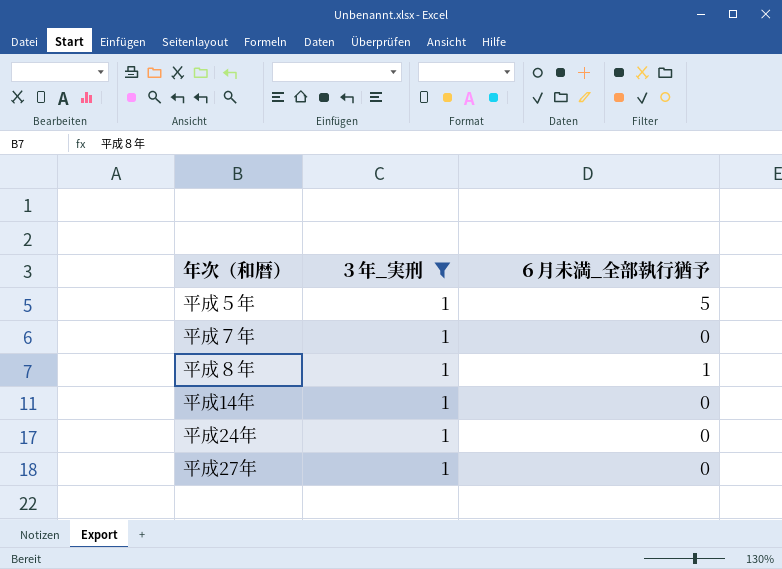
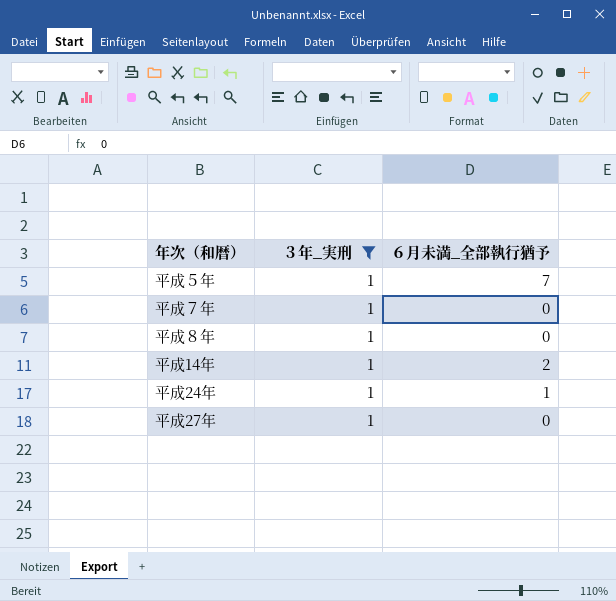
平成５年 | ６月未満_全部執行猶予: 5 -> 7
平成８年 | ６月未満_全部執行猶予: 1 -> 0
平成14年 | ６月未満_全部執行猶予: 0 -> 2
平成24年 | ６月未満_全部執行猶予: 0 -> 1

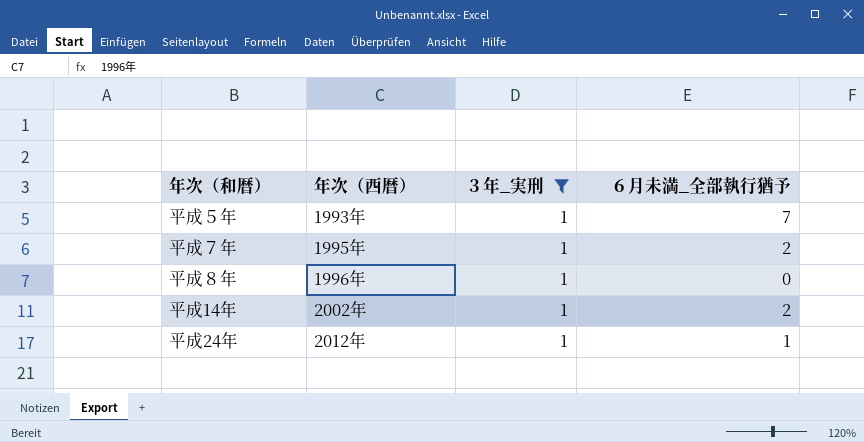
column 年次（西暦） | position: none -> 2
row 平成27年: 1 | 0 -> none
平成７年 | ６月未満_全部執行猶予: 0 -> 2

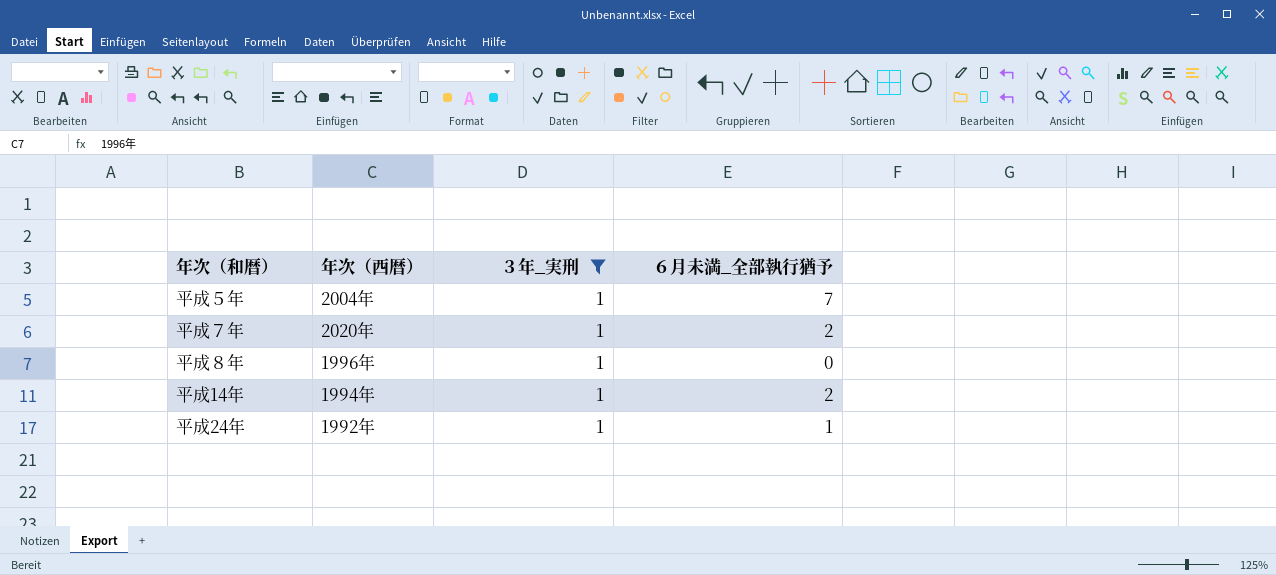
平成５年 | 年次（西暦）: 1993年 -> 2004年
平成７年 | 年次（西暦）: 1995年 -> 2020年
平成14年 | 年次（西暦）: 2002年 -> 1994年
平成24年 | 年次（西暦）: 2012年 -> 1992年

